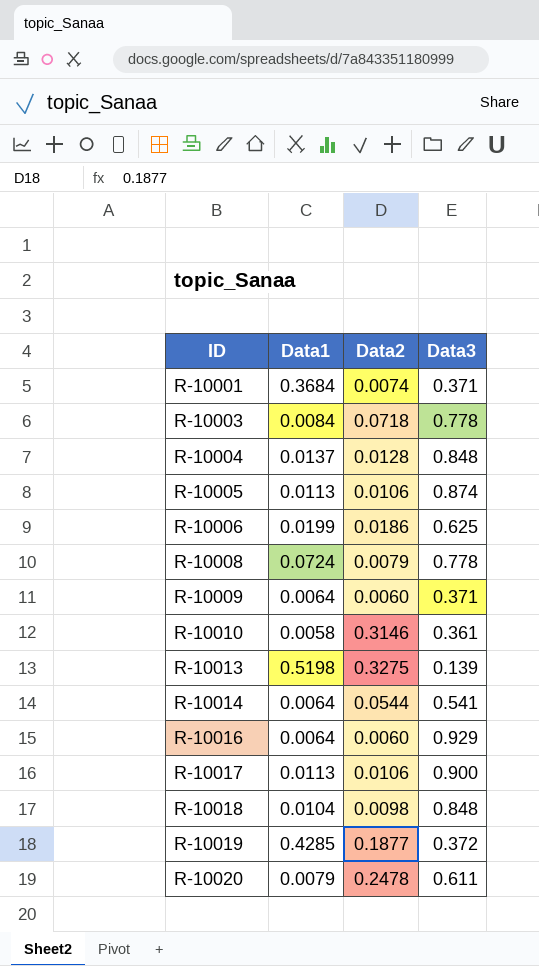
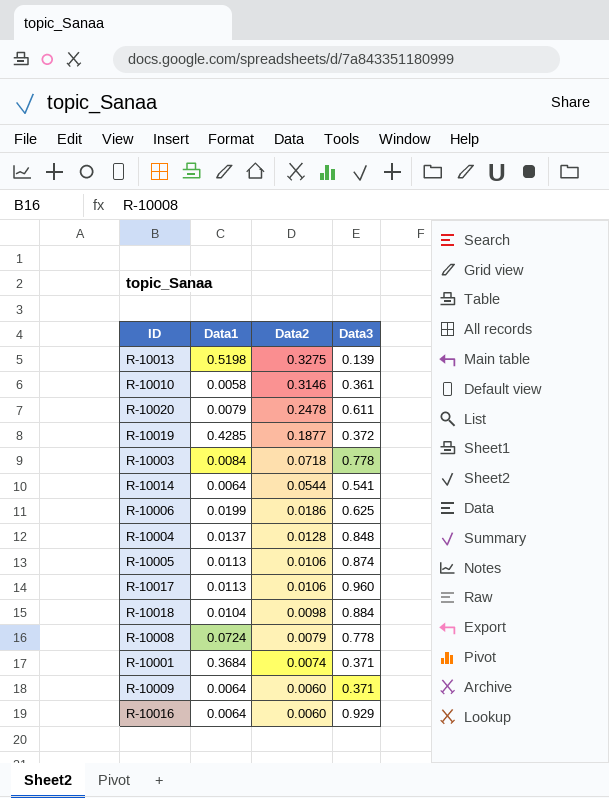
row order: ID ascending -> Data2 descending
R-10017 | Data3: 0.900 -> 0.960
R-10018 | Data3: 0.848 -> 0.884

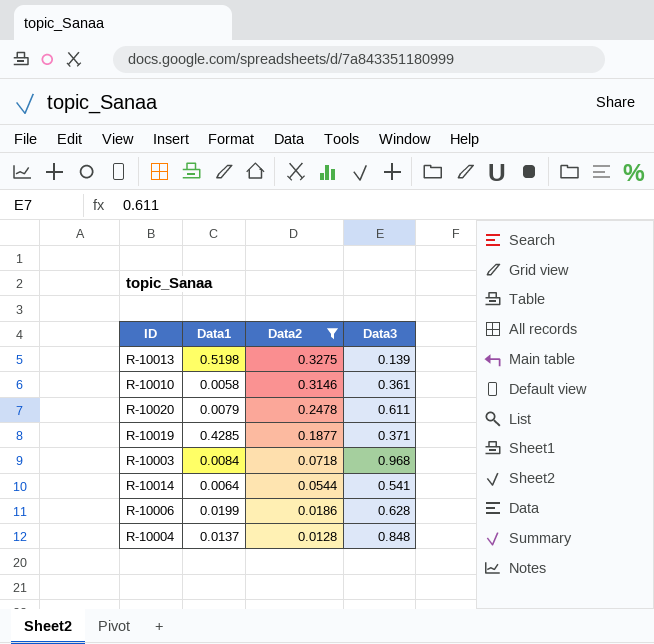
filter: none -> Data2 >= 0.0128
R-10019 | Data3: 0.372 -> 0.371
R-10003 | Data3: 0.778 -> 0.968
R-10006 | Data3: 0.625 -> 0.628

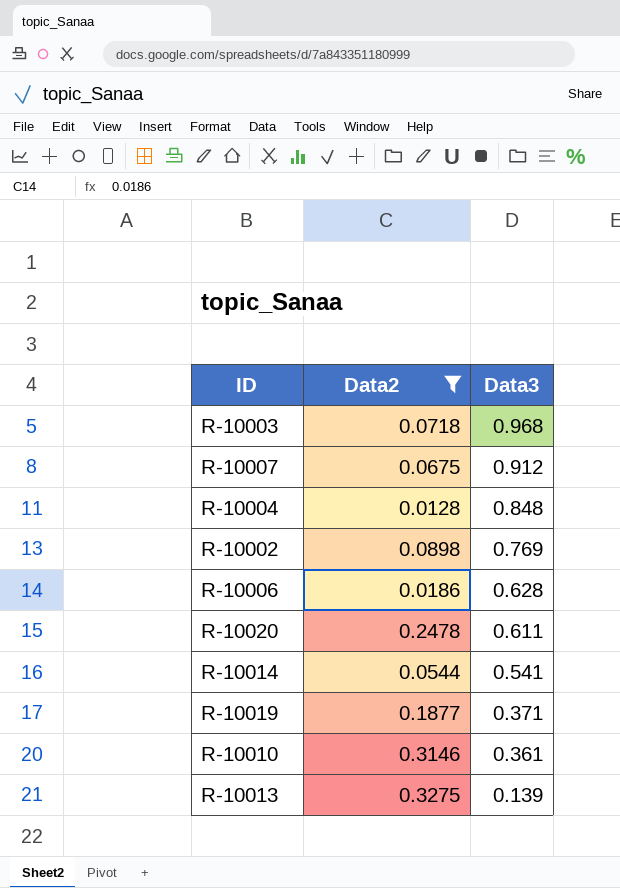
row order: Data2 descending -> Data3 descending
column Data1 | position: 2 -> none
row R-10007: none -> 0.0675 | 0.912
row R-10002: none -> 0.0898 | 0.769

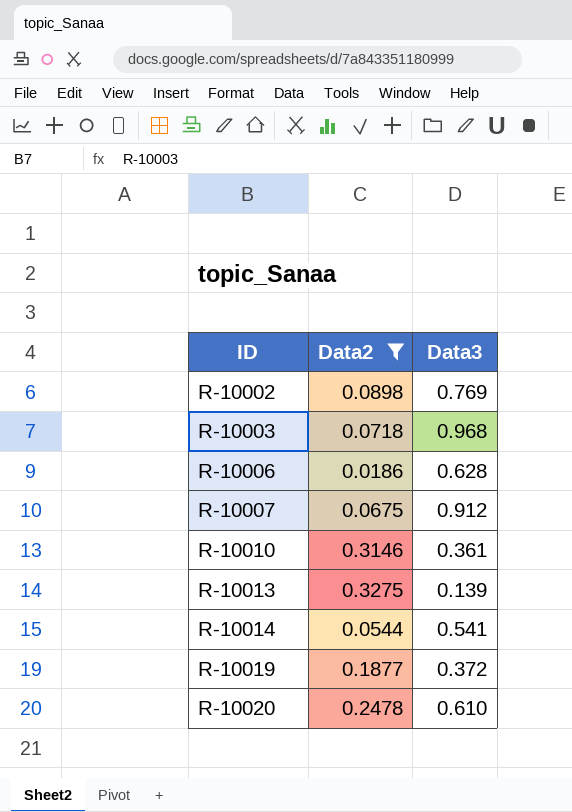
row order: Data3 descending -> ID ascending
row R-10004: 0.0128 | 0.848 -> none
R-10019 | Data3: 0.371 -> 0.372
R-10020 | Data3: 0.611 -> 0.610

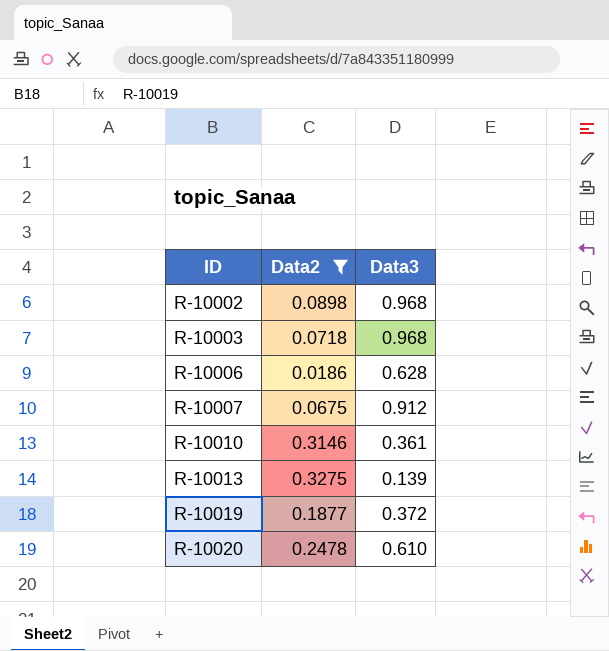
row R-10014: 0.0544 | 0.541 -> none
R-10002 | Data3: 0.769 -> 0.968

